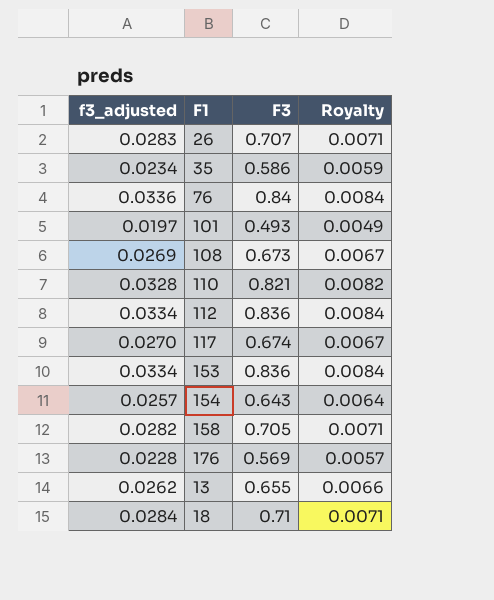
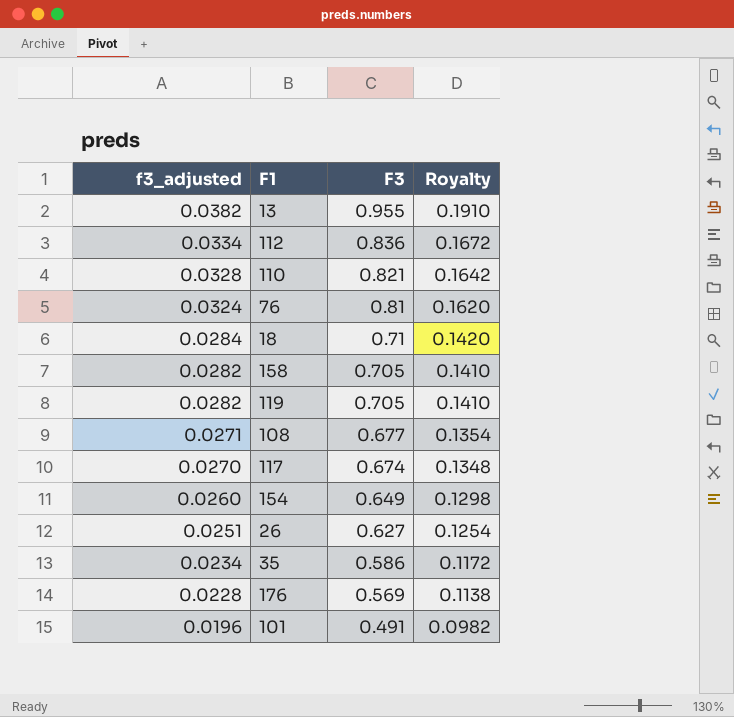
row order: none -> f3_adjusted descending
column Royalty | formula: [F3] * 0.01 -> [F3] * 0.2
row 153: 0.0334 | 0.836 | 0.0084 -> none
13 | f3_adjusted: 0.0262 -> 0.0382
13 | F3: 0.655 -> 0.955
76 | f3_adjusted: 0.0336 -> 0.0324
76 | F3: 0.84 -> 0.81
row 119: none -> 0.0282 | 0.705 | 0.1410
108 | f3_adjusted: 0.0269 -> 0.0271
108 | F3: 0.673 -> 0.677
154 | f3_adjusted: 0.0257 -> 0.0260
154 | F3: 0.643 -> 0.649
26 | f3_adjusted: 0.0283 -> 0.0251
26 | F3: 0.707 -> 0.627
101 | f3_adjusted: 0.0197 -> 0.0196
101 | F3: 0.493 -> 0.491

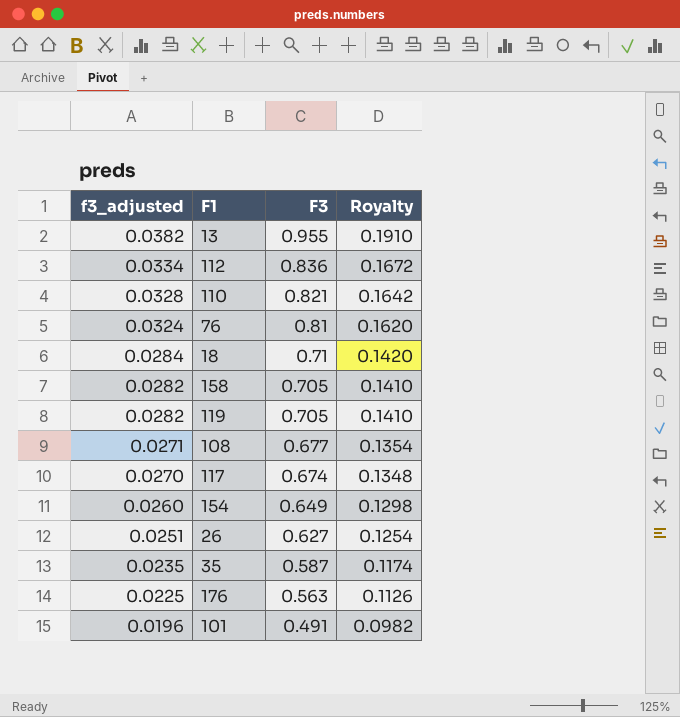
35 | f3_adjusted: 0.0234 -> 0.0235
35 | F3: 0.586 -> 0.587
35 | Royalty: 0.1172 -> 0.1174
176 | f3_adjusted: 0.0228 -> 0.0225
176 | F3: 0.569 -> 0.563
176 | Royalty: 0.1138 -> 0.1126

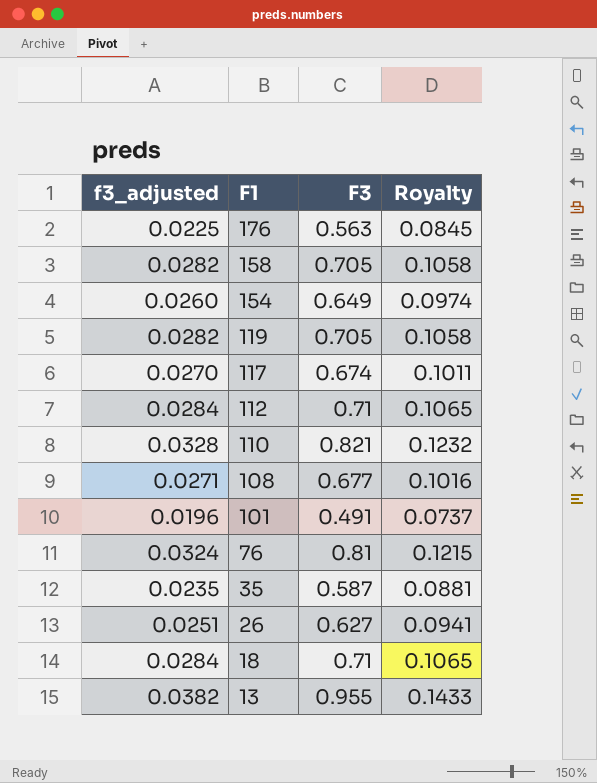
row order: f3_adjusted descending -> F1 descending
column Royalty | formula: [F3] * 0.2 -> [F3] * 0.15
112 | f3_adjusted: 0.0334 -> 0.0284
112 | F3: 0.836 -> 0.71

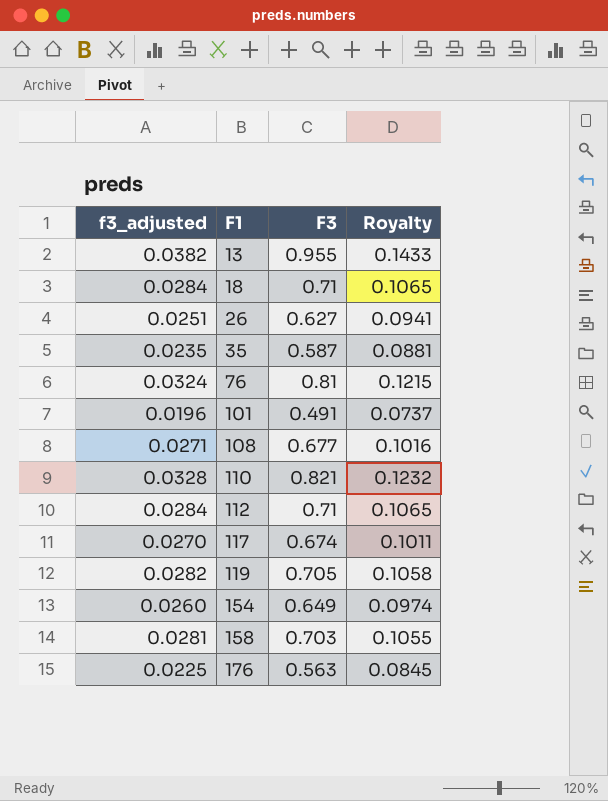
row order: F1 descending -> F1 ascending
158 | f3_adjusted: 0.0282 -> 0.0281
158 | F3: 0.705 -> 0.703
158 | Royalty: 0.1058 -> 0.1055

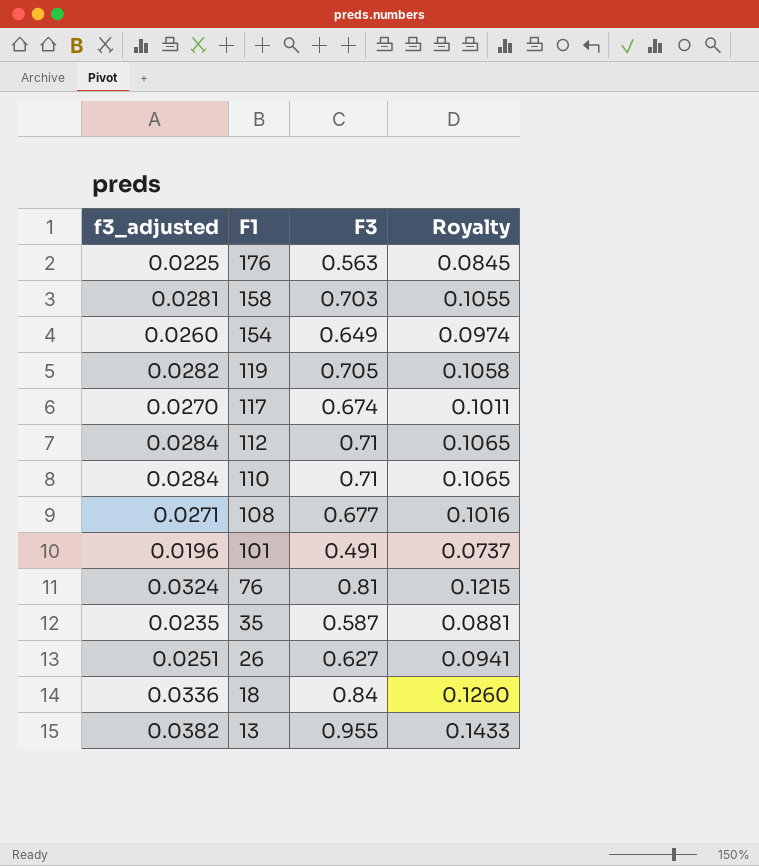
row order: F1 ascending -> F1 descending
110 | f3_adjusted: 0.0328 -> 0.0284
110 | F3: 0.821 -> 0.71
110 | Royalty: 0.1232 -> 0.1065
18 | f3_adjusted: 0.0284 -> 0.0336
18 | F3: 0.71 -> 0.84
18 | Royalty: 0.1065 -> 0.1260

